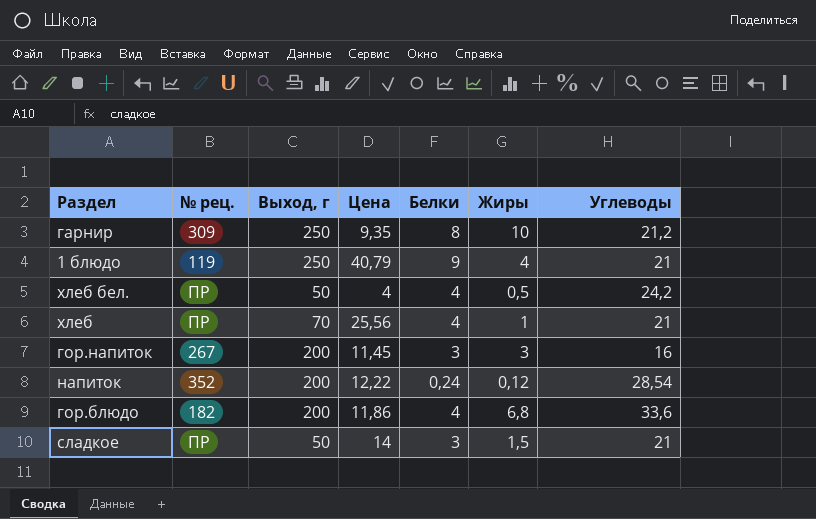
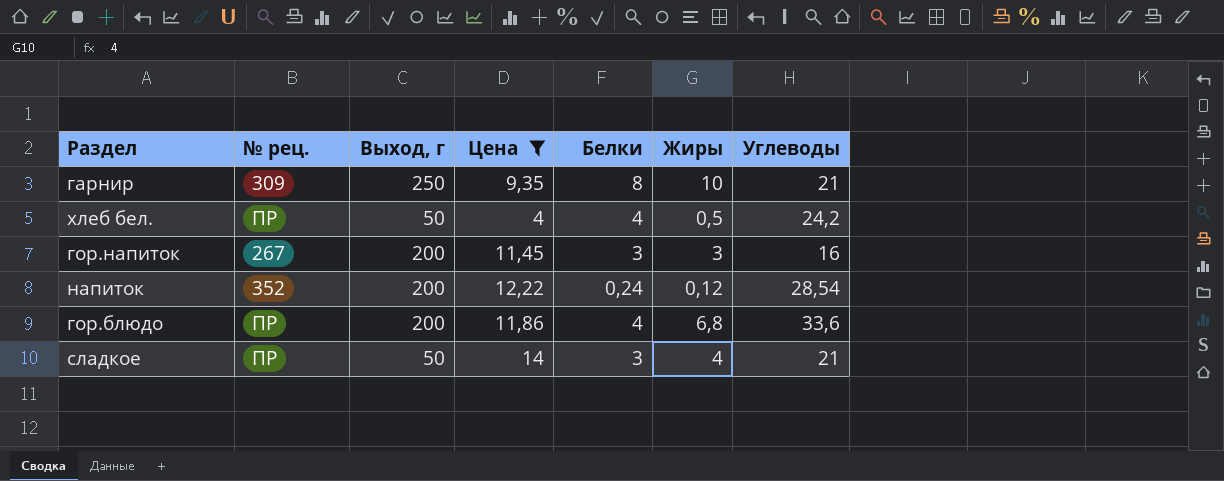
filter: none -> Цена <= 14
гарнир | Углеводы: 21,2 -> 21
гор.блюдо | № рец.: 182 -> ПР
сладкое | Жиры: 1,5 -> 4

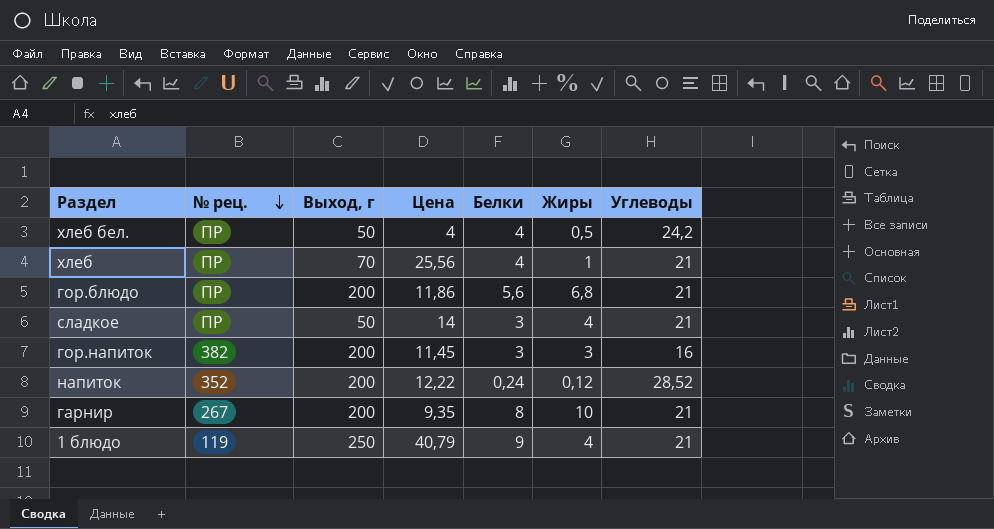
filter: Цена <= 14 -> none
row order: none -> № рец. descending
гор.блюдо | Белки: 4 -> 5,6
гор.блюдо | Углеводы: 33,6 -> 21
гор.напиток | № рец.: 267 -> 382
напиток | Углеводы: 28,54 -> 28,52
гарнир | № рец.: 309 -> 267
гарнир | Выход, г: 250 -> 200

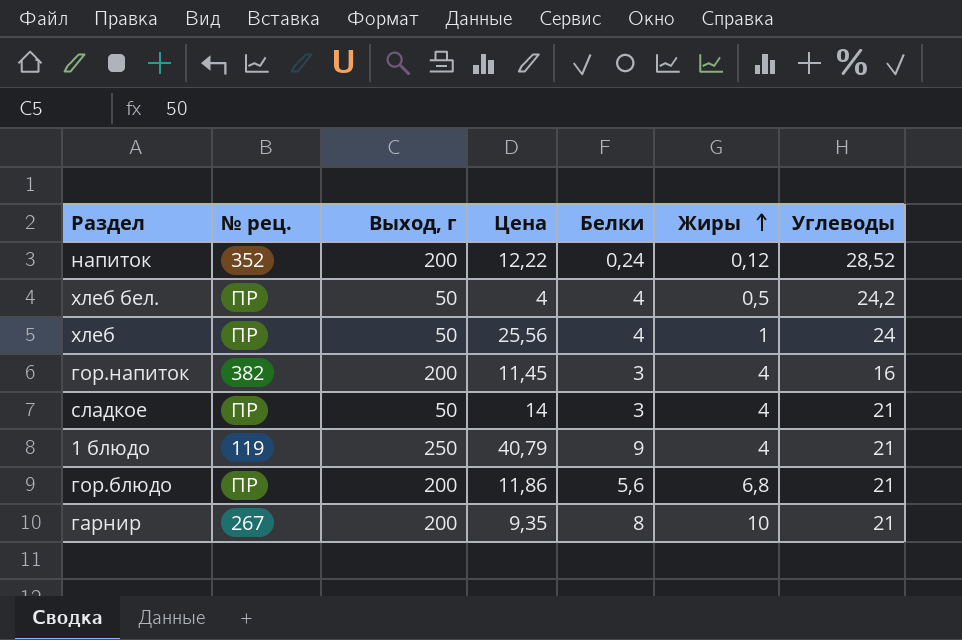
row order: № рец. descending -> Жиры ascending
хлеб | Выход, г: 70 -> 50
хлеб | Углеводы: 21 -> 24
гор.напиток | Жиры: 3 -> 4

